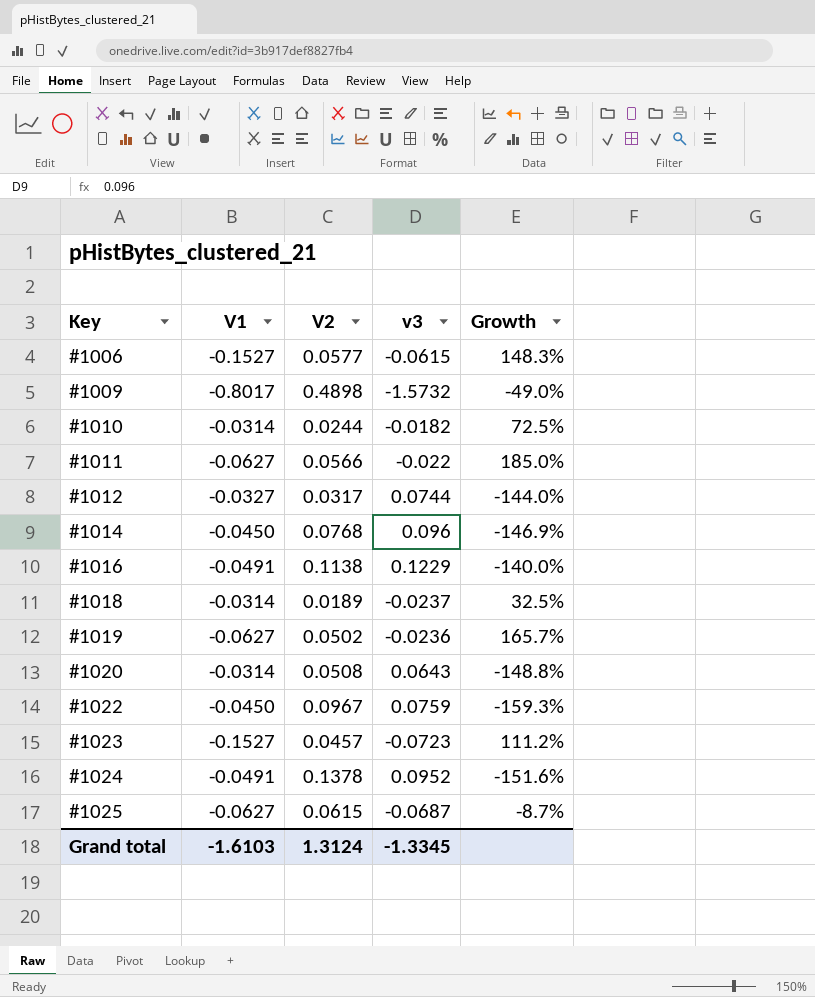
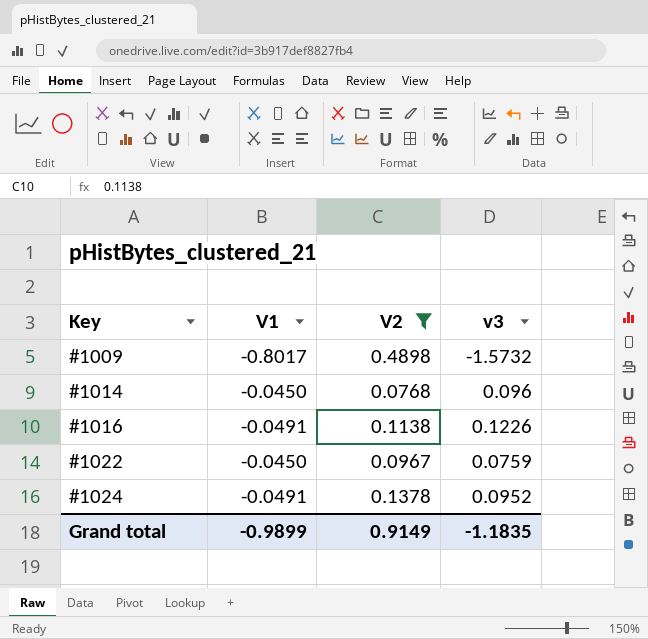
filter: none -> V2 >= 0.0768
column Growth | formula: ([V1] - [v3]) / [v3] -> none
#1016 | v3: 0.1229 -> 0.1226
Grand total | V1: -1.6103 -> -0.9899
Grand total | V2: 1.3124 -> 0.9149
Grand total | v3: -1.3345 -> -1.1835

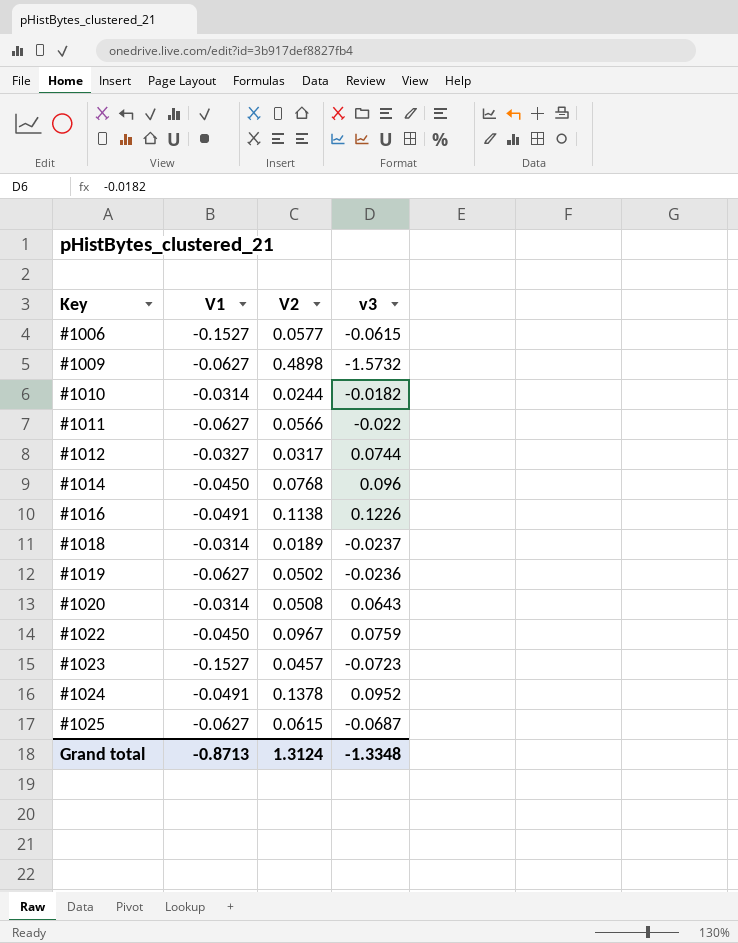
filter: V2 >= 0.0768 -> none
#1009 | V1: -0.8017 -> -0.0627
Grand total | V1: -0.9899 -> -0.8713
Grand total | V2: 0.9149 -> 1.3124
Grand total | v3: -1.1835 -> -1.3348

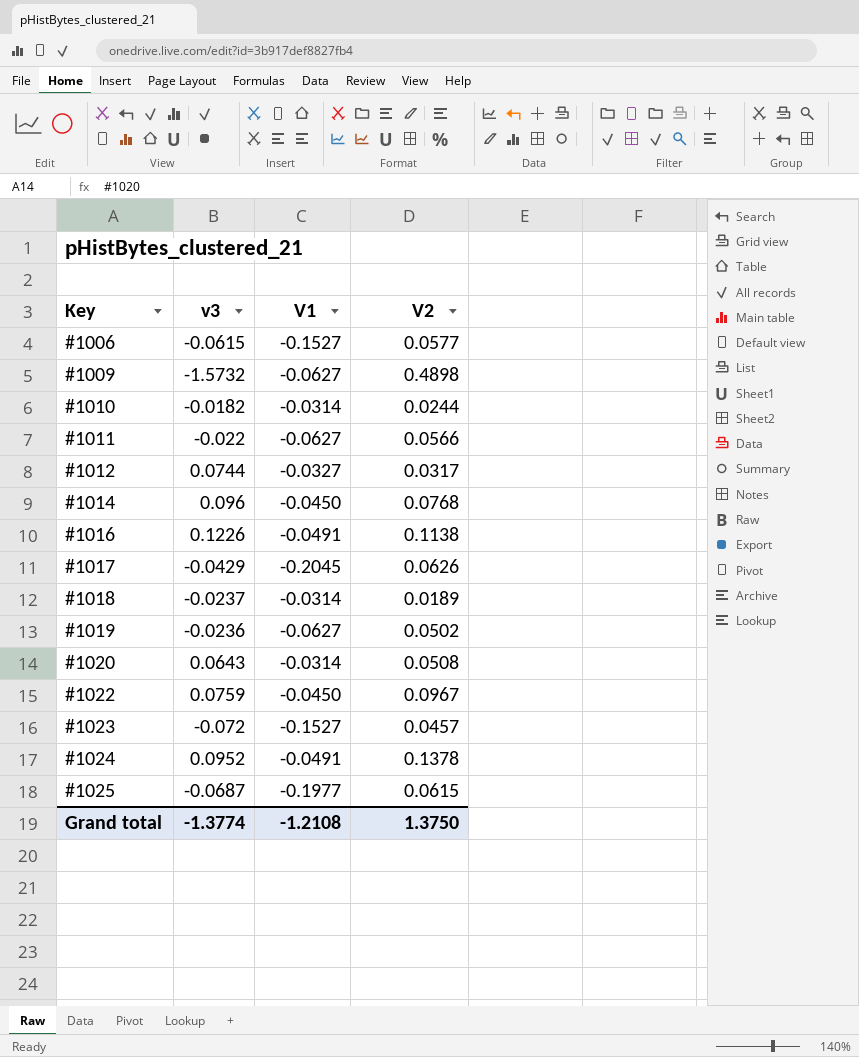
column v3 | position: 4 -> 2
row #1017: none -> -0.0429 | -0.2045 | 0.0626
#1023 | v3: -0.0723 -> -0.072
#1025 | V1: -0.0627 -> -0.1977
Grand total | v3: -1.3348 -> -1.3774
Grand total | V1: -0.8713 -> -1.2108
Grand total | V2: 1.3124 -> 1.3750

